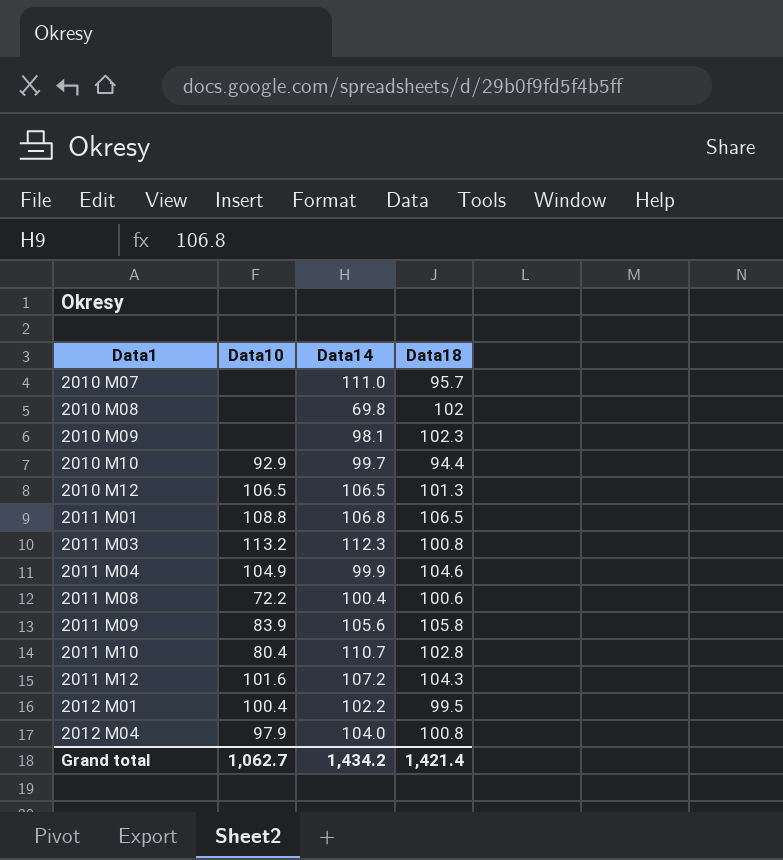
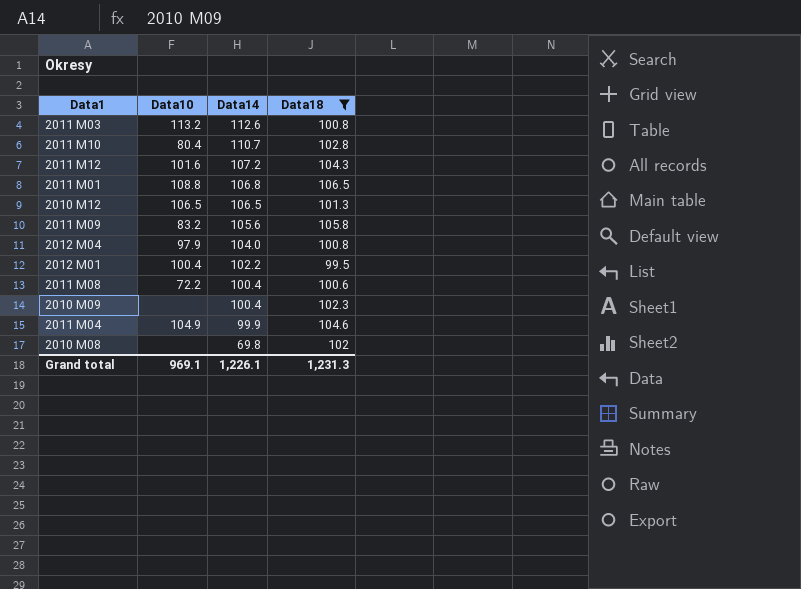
filter: none -> Data18 >= 99.5
row order: Data1 ascending -> Data14 descending
2011 M03 | Data14: 112.3 -> 112.6
2011 M09 | Data10: 83.9 -> 83.2
2010 M09 | Data14: 98.1 -> 100.4
Grand total | Data10: 1,062.7 -> 969.1
Grand total | Data14: 1,434.2 -> 1,226.1
Grand total | Data18: 1,421.4 -> 1,231.3

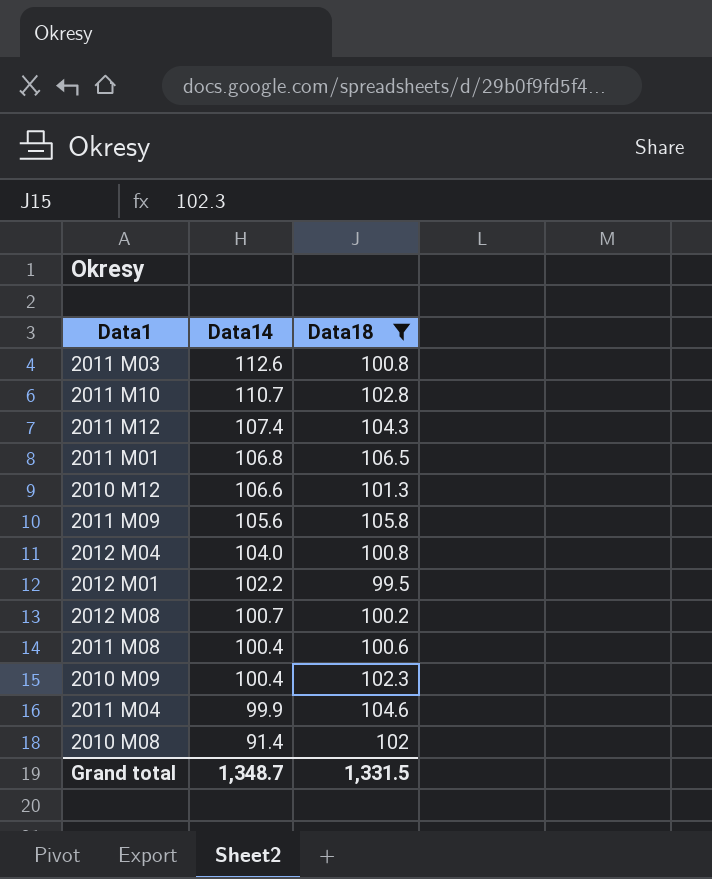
column Data10 | position: 2 -> none
2011 M12 | Data14: 107.2 -> 107.4
2010 M12 | Data14: 106.5 -> 106.6
row 2012 M08: none -> 100.7 | 100.2
2010 M08 | Data14: 69.8 -> 91.4
Grand total | Data14: 1,226.1 -> 1,348.7
Grand total | Data18: 1,231.3 -> 1,331.5

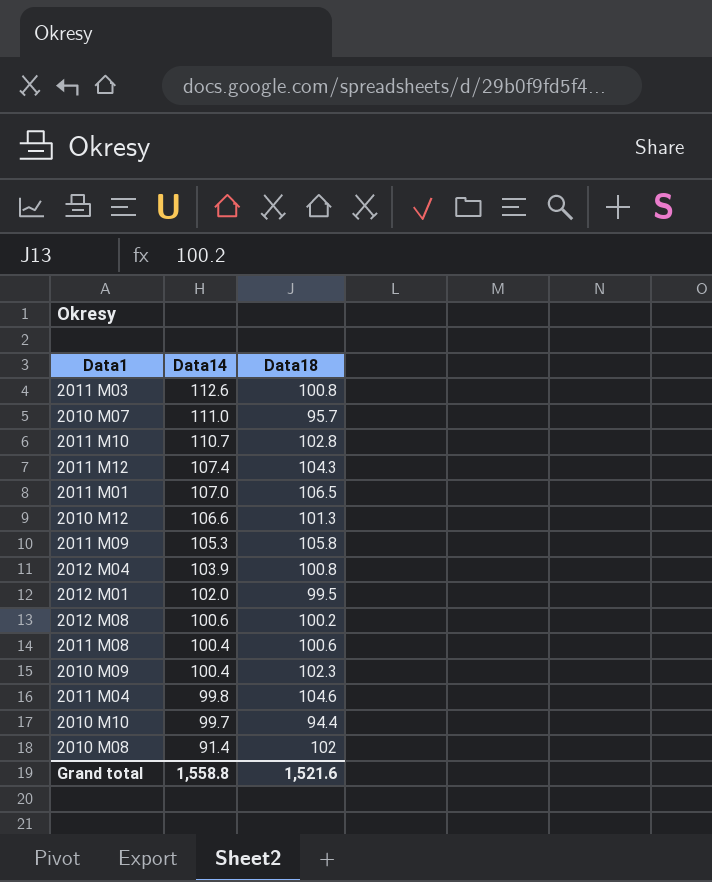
filter: Data18 >= 99.5 -> none
2011 M01 | Data14: 106.8 -> 107.0
2011 M09 | Data14: 105.6 -> 105.3
2012 M04 | Data14: 104.0 -> 103.9
2012 M01 | Data14: 102.2 -> 102.0
2012 M08 | Data14: 100.7 -> 100.6
2011 M04 | Data14: 99.9 -> 99.8
Grand total | Data14: 1,348.7 -> 1,558.8
Grand total | Data18: 1,331.5 -> 1,521.6

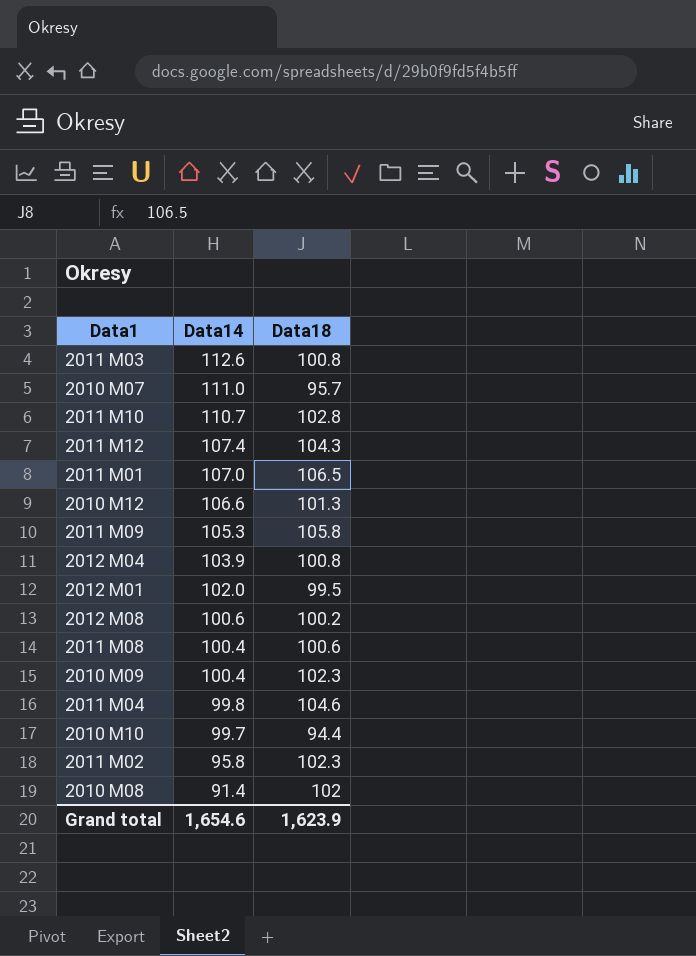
row 2011 M02: none -> 95.8 | 102.3
Grand total | Data14: 1,558.8 -> 1,654.6
Grand total | Data18: 1,521.6 -> 1,623.9

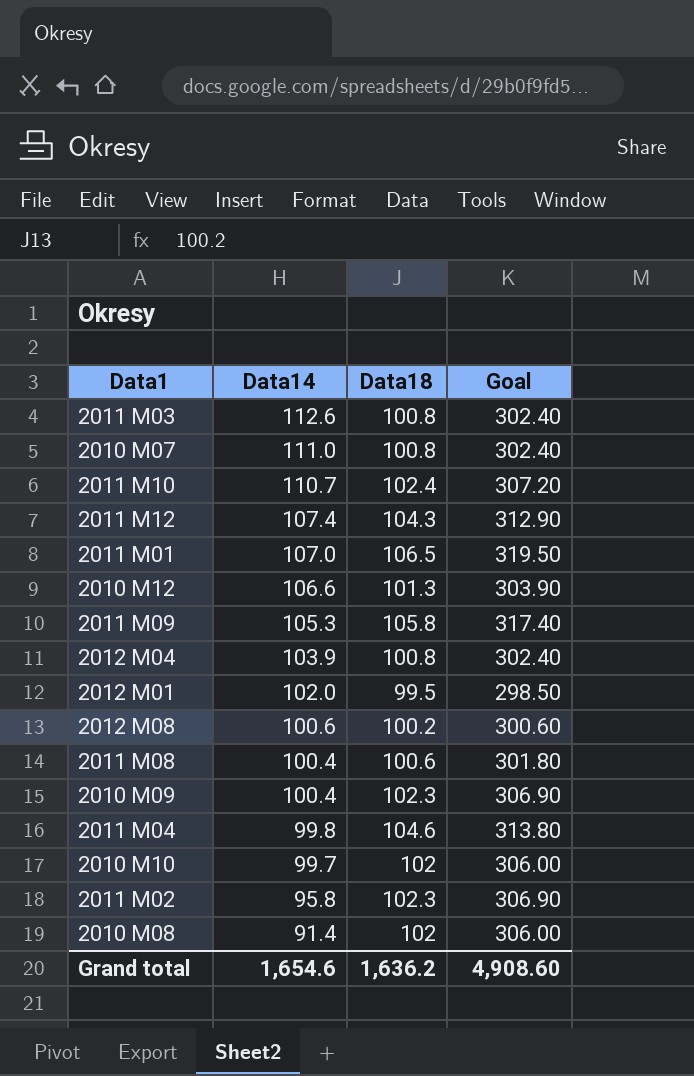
column Goal | formula: none -> [Data18] * 3
2010 M07 | Data18: 95.7 -> 100.8
2011 M10 | Data18: 102.8 -> 102.4
2010 M10 | Data18: 94.4 -> 102
Grand total | Data18: 1,623.9 -> 1,636.2

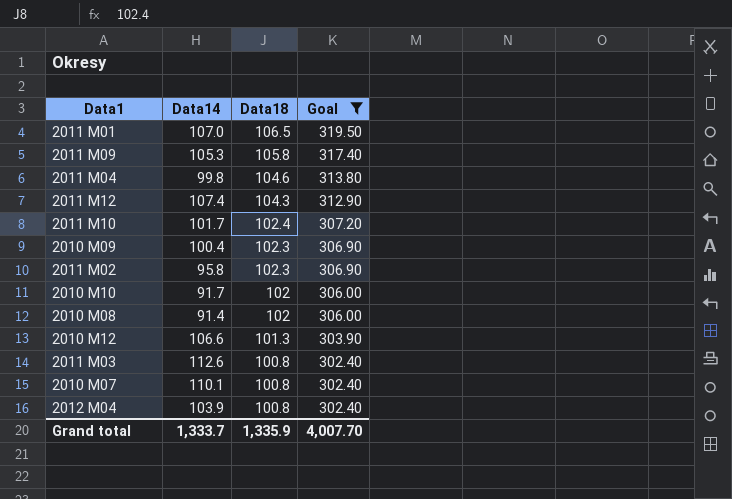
filter: none -> Goal >= 302.40
row order: Data14 descending -> Data18 descending
2011 M10 | Data14: 110.7 -> 101.7
2010 M10 | Data14: 99.7 -> 91.7
2010 M07 | Data14: 111.0 -> 110.1
Grand total | Data14: 1,654.6 -> 1,333.7
Grand total | Data18: 1,636.2 -> 1,335.9
Grand total | Goal: 4,908.60 -> 4,007.70

